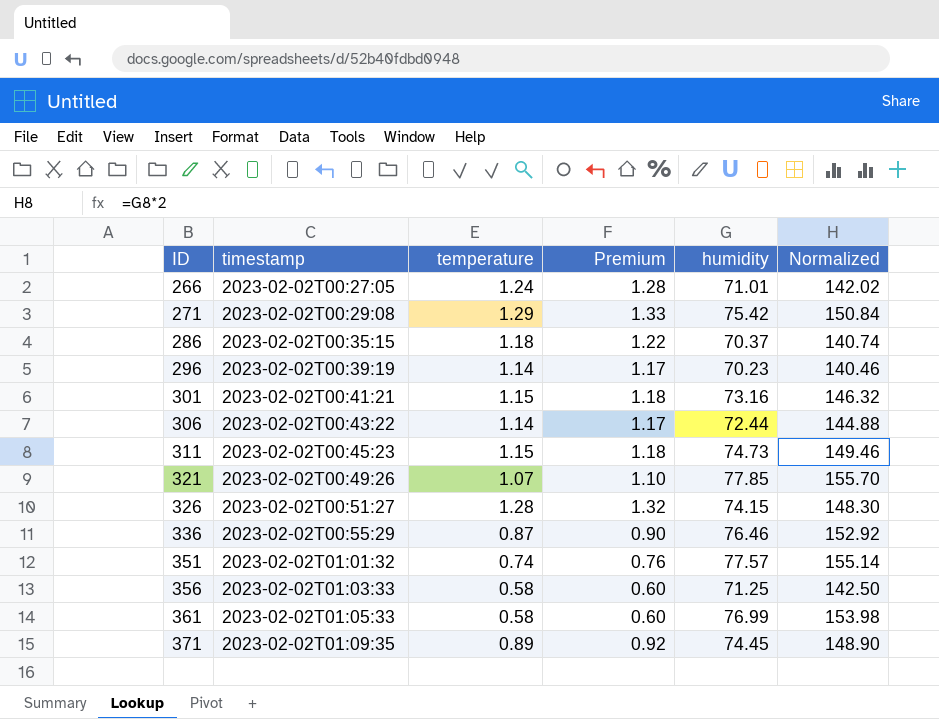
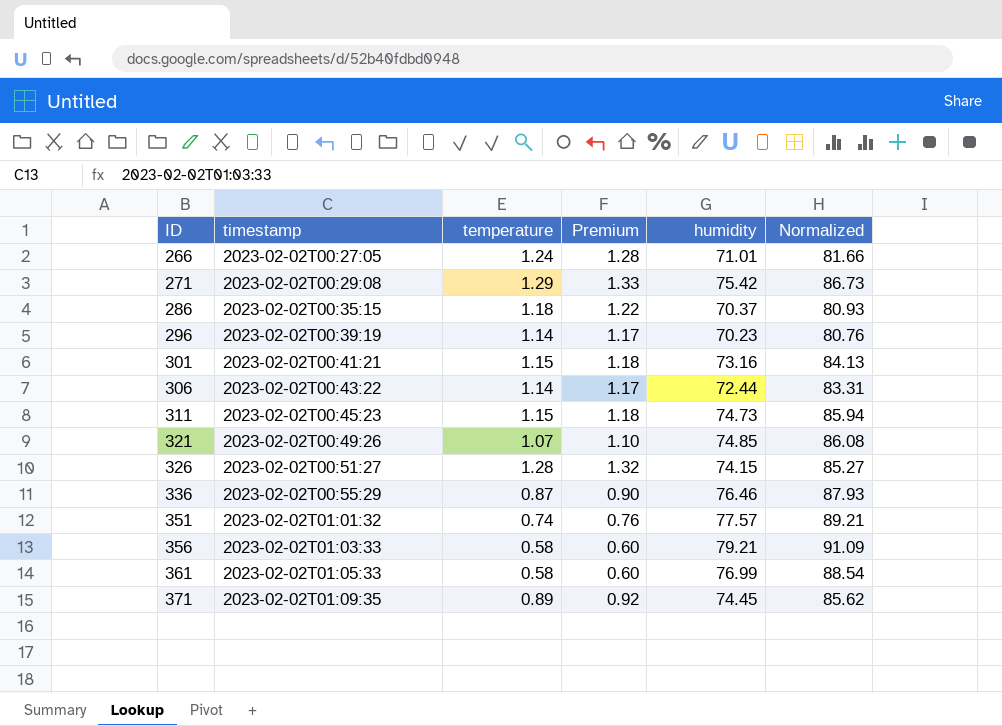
column Normalized | formula: [humidity] * 2 -> [humidity] * 1.15
321 | humidity: 77.85 -> 74.85
356 | humidity: 71.25 -> 79.21

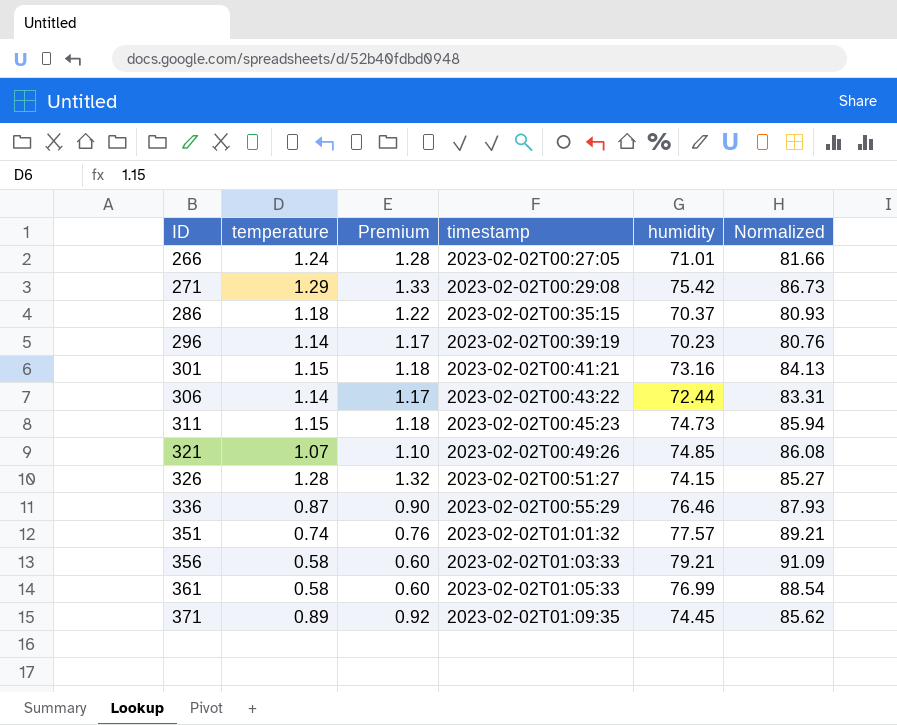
column timestamp | position: 2 -> 4

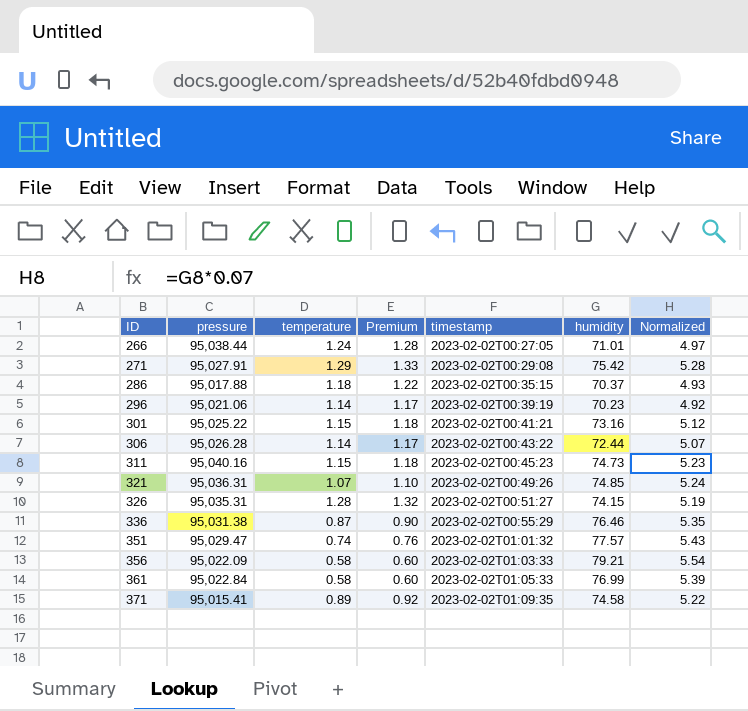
column pressure | position: none -> 2
column Normalized | formula: [humidity] * 1.15 -> [humidity] * 0.07
371 | humidity: 74.45 -> 74.58

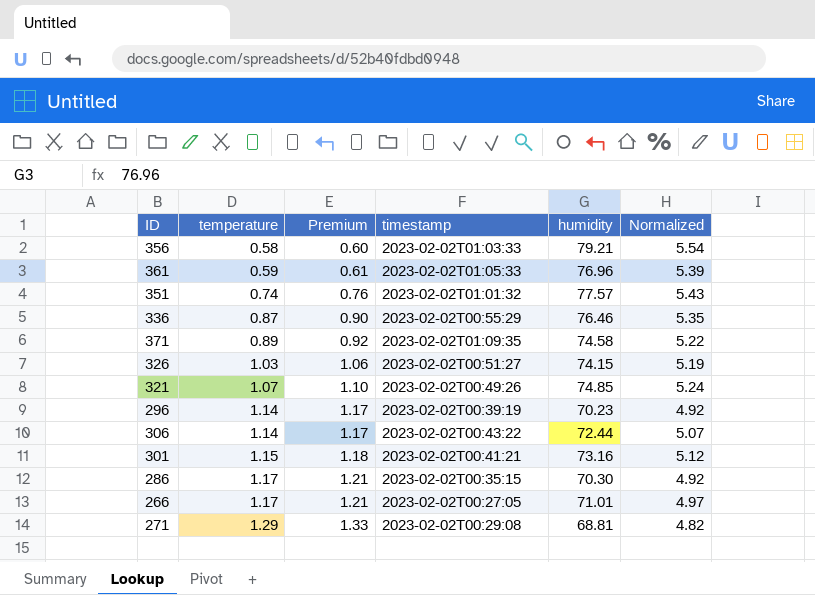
row order: ID ascending -> temperature ascending
column pressure | position: 2 -> none
row 311: 95,040.16 | 1.15 | 1.18 | 2023-02-02T00:45:23 | 74.73 | 5.23 -> none
361 | temperature: 0.58 -> 0.59
361 | Premium: 0.60 -> 0.61
361 | humidity: 76.99 -> 76.96
326 | temperature: 1.28 -> 1.03
326 | Premium: 1.32 -> 1.06
286 | temperature: 1.18 -> 1.17
286 | Premium: 1.22 -> 1.21
286 | humidity: 70.37 -> 70.30
286 | Normalized: 4.93 -> 4.92
266 | temperature: 1.24 -> 1.17
266 | Premium: 1.28 -> 1.21
271 | humidity: 75.42 -> 68.81
271 | Normalized: 5.28 -> 4.82

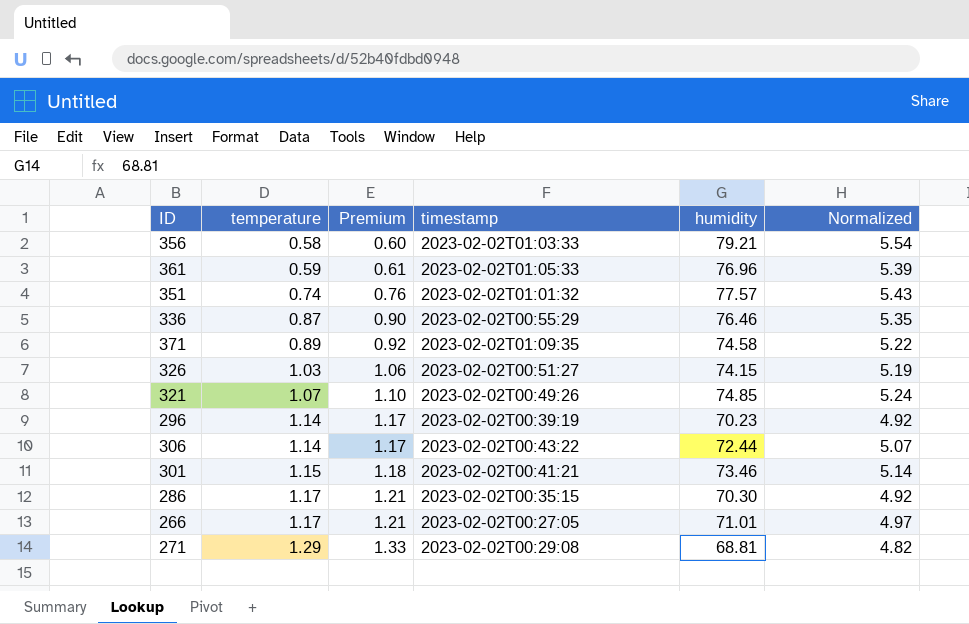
301 | humidity: 73.16 -> 73.46
301 | Normalized: 5.12 -> 5.14

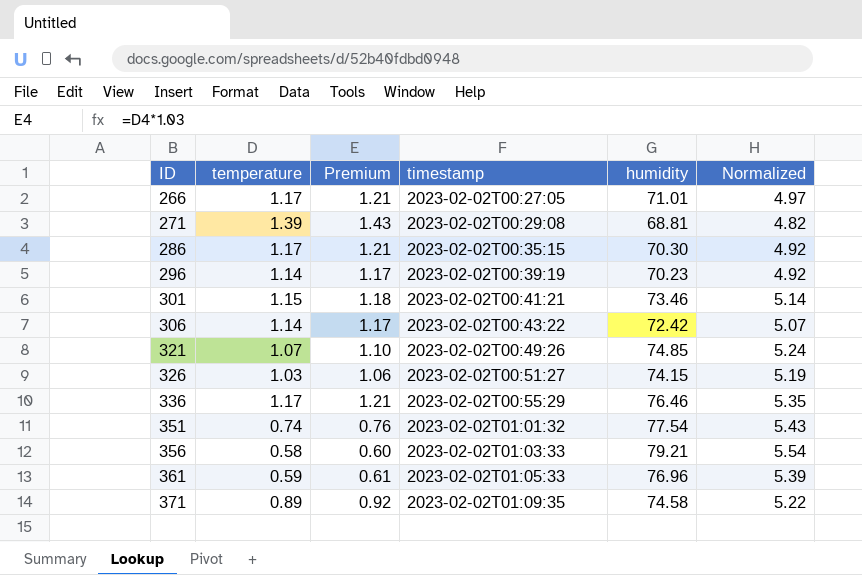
row order: temperature ascending -> ID ascending
271 | temperature: 1.29 -> 1.39
271 | Premium: 1.33 -> 1.43
306 | humidity: 72.44 -> 72.42
336 | temperature: 0.87 -> 1.17
336 | Premium: 0.90 -> 1.21
351 | humidity: 77.57 -> 77.54

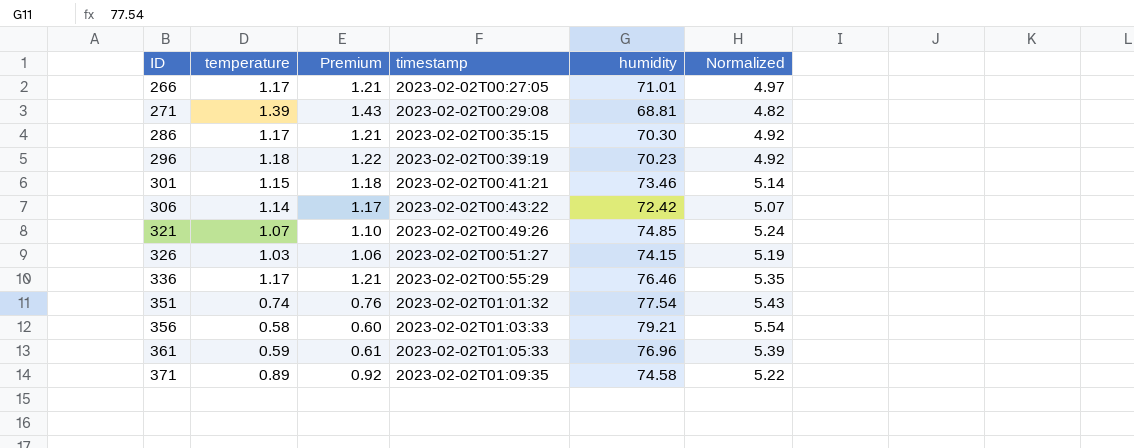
296 | temperature: 1.14 -> 1.18
296 | Premium: 1.17 -> 1.22

